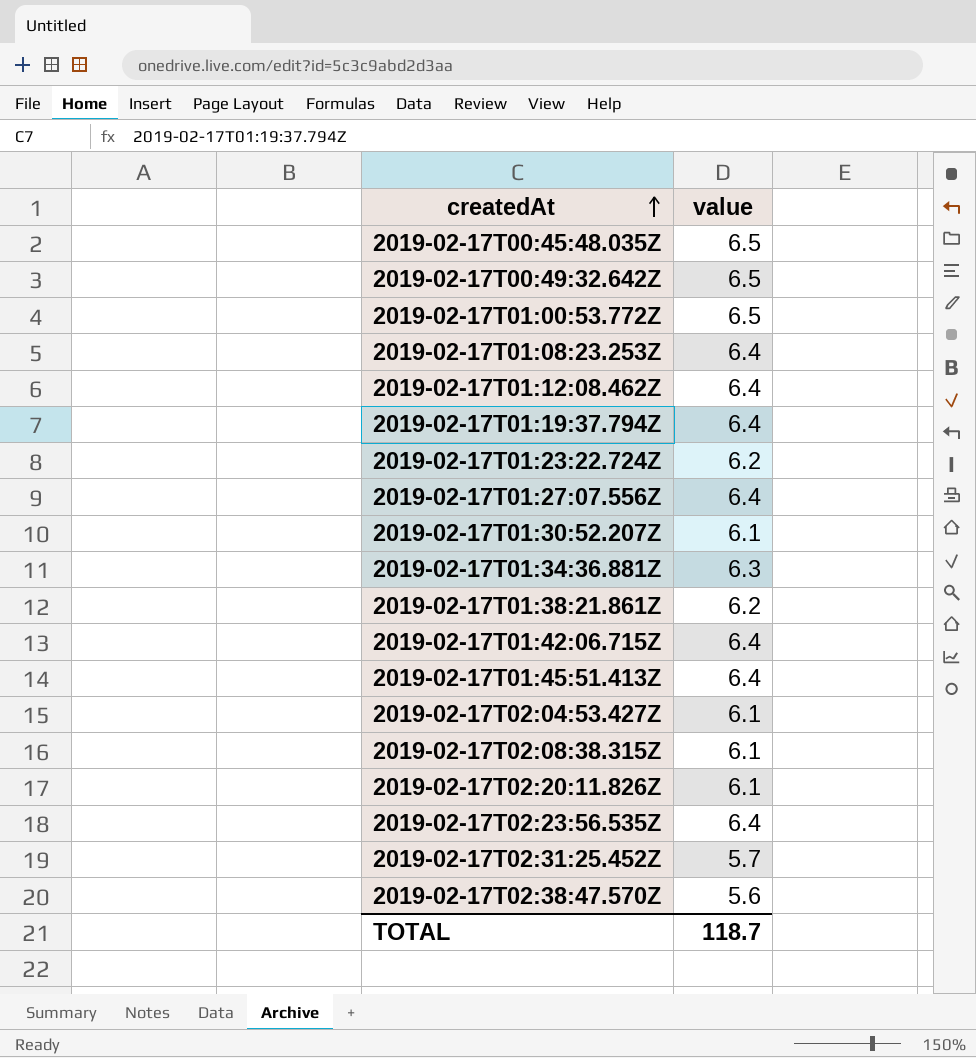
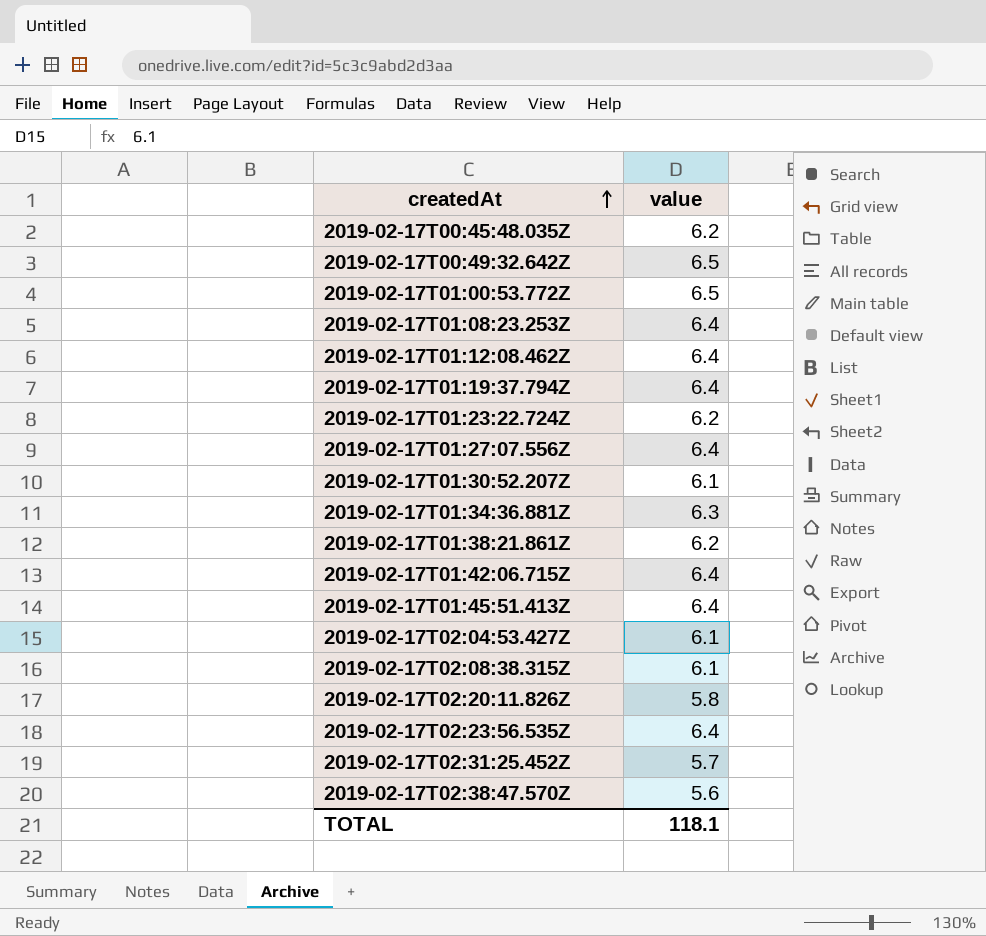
2019-02-17T00:45:48.035Z | value: 6.5 -> 6.2
2019-02-17T02:20:11.826Z | value: 6.1 -> 5.8
TOTAL | value: 118.7 -> 118.1

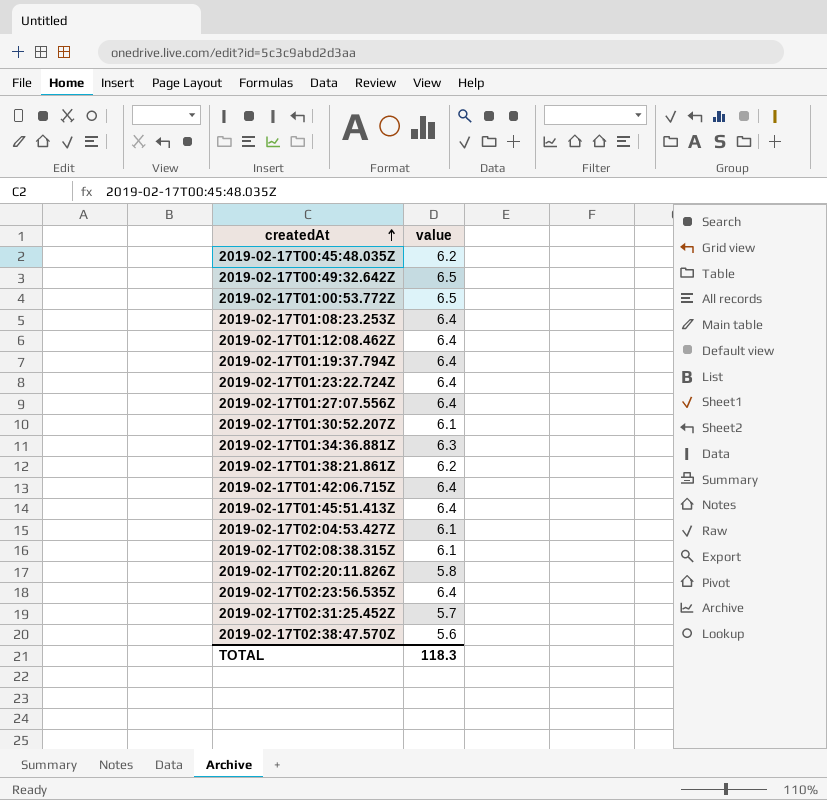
2019-02-17T01:23:22.724Z | value: 6.2 -> 6.4
TOTAL | value: 118.1 -> 118.3

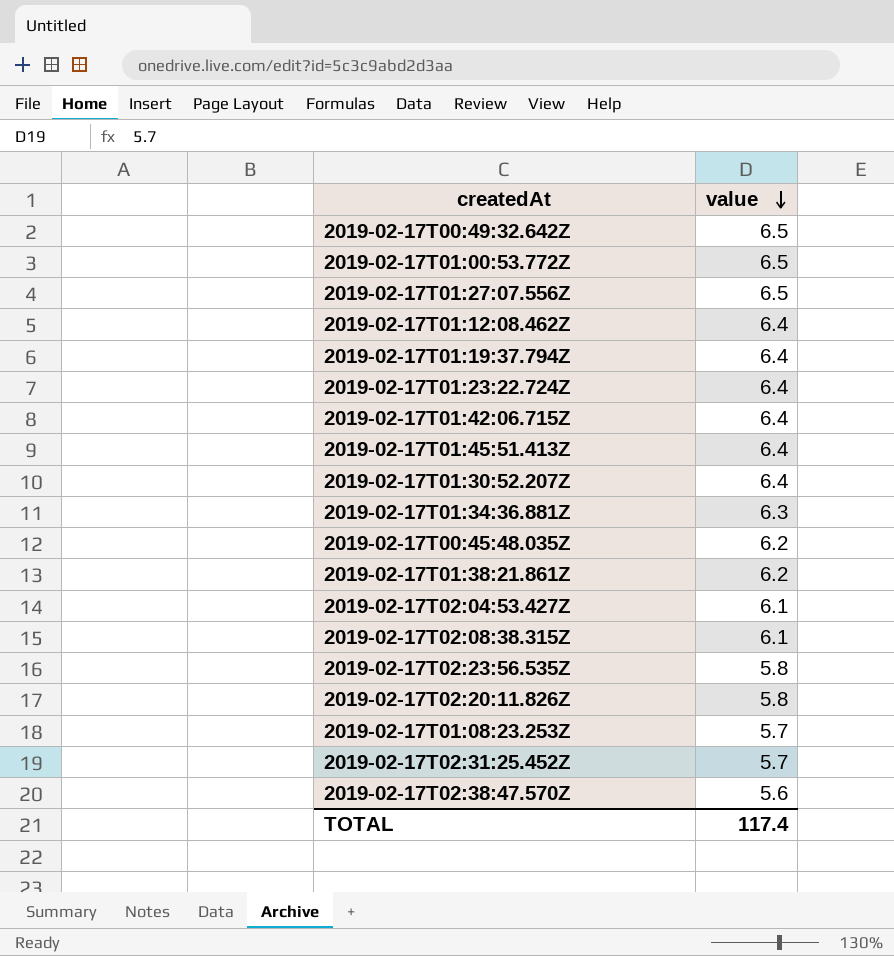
row order: createdAt ascending -> value descending
2019-02-17T01:27:07.556Z | value: 6.4 -> 6.5
2019-02-17T01:30:52.207Z | value: 6.1 -> 6.4
2019-02-17T02:23:56.535Z | value: 6.4 -> 5.8
2019-02-17T01:08:23.253Z | value: 6.4 -> 5.7
TOTAL | value: 118.3 -> 117.4

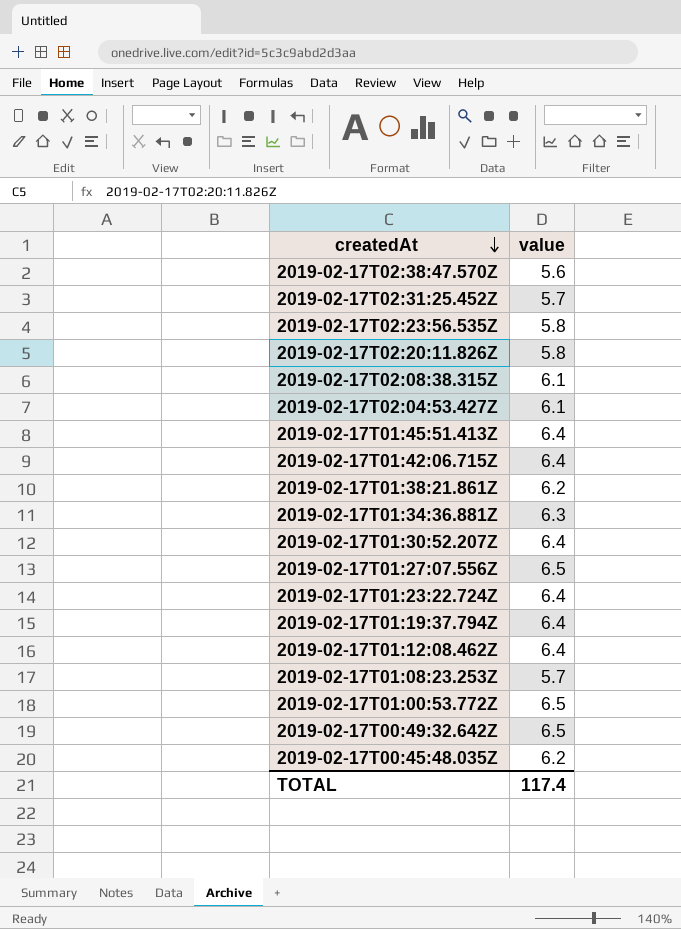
row order: value descending -> createdAt descending

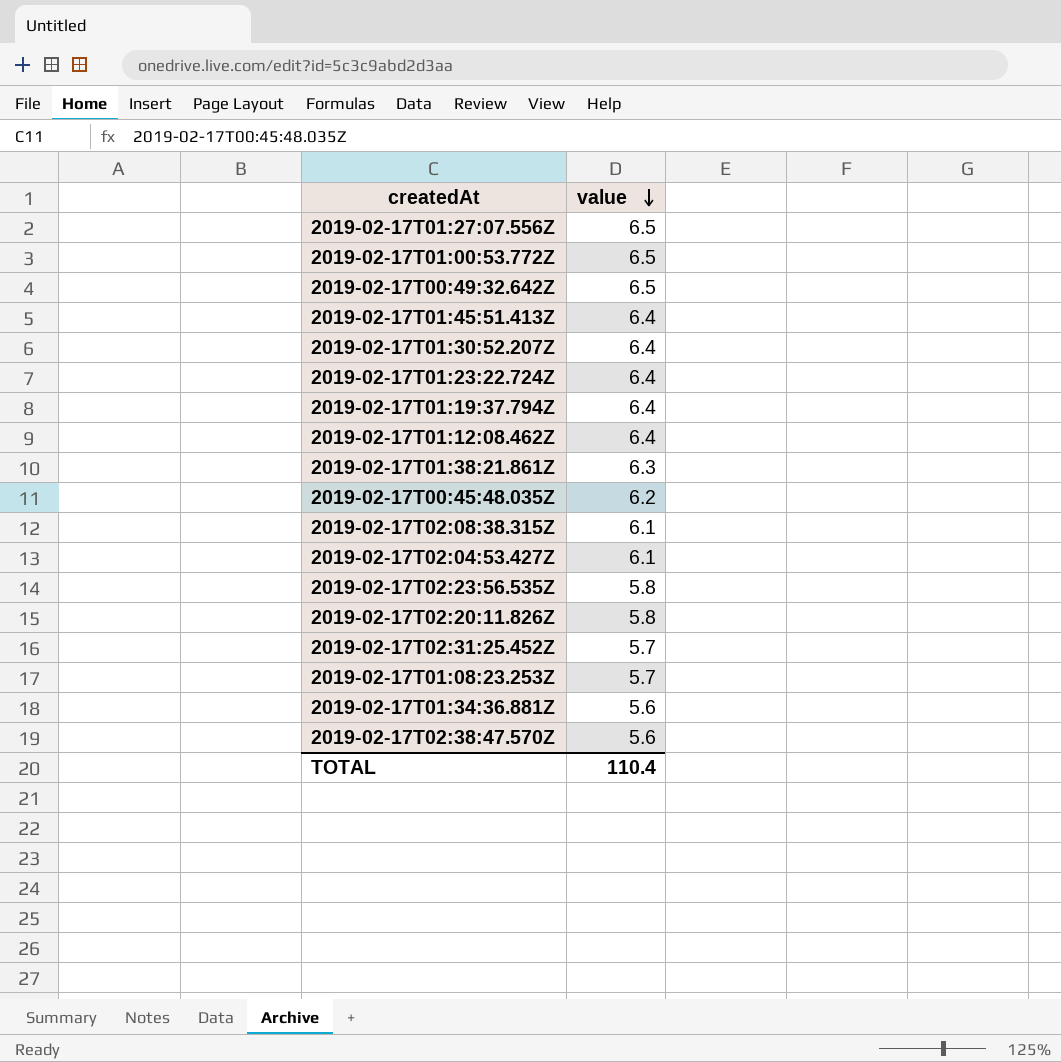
row order: createdAt descending -> value descending
row 2019-02-17T01:42:06.715Z: 6.4 -> none
2019-02-17T01:38:21.861Z | value: 6.2 -> 6.3
2019-02-17T01:34:36.881Z | value: 6.3 -> 5.6
TOTAL | value: 117.4 -> 110.4

